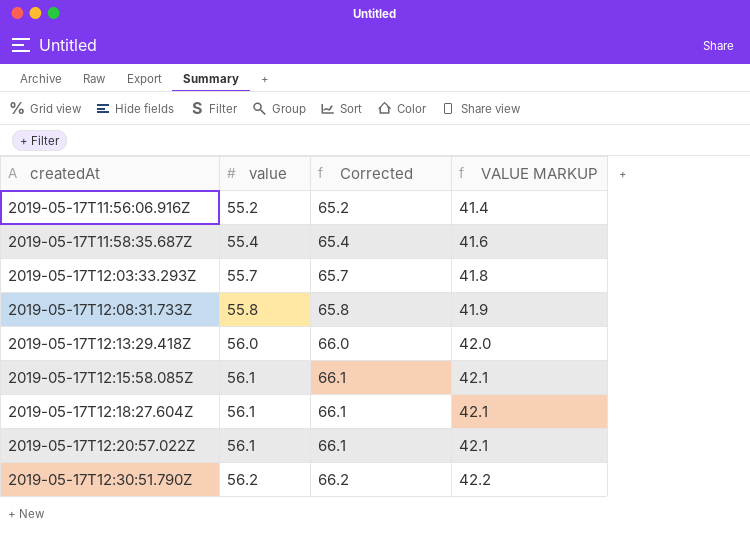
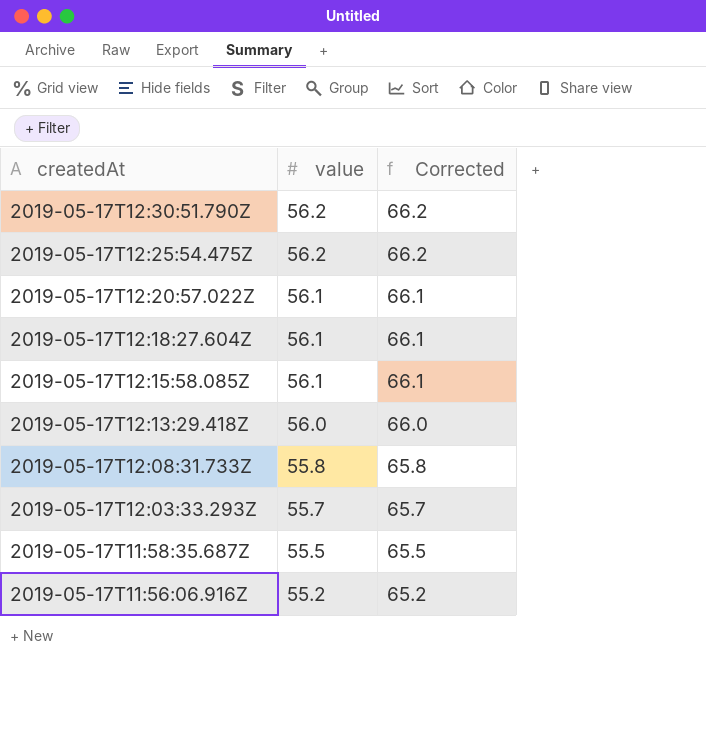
row order: createdAt ascending -> createdAt descending
column VALUE MARKUP | formula: [value] * 0.75 -> none
row 2019-05-17T12:25:54.475Z: none -> 56.2 | 66.2
2019-05-17T11:58:35.687Z | value: 55.4 -> 55.5
2019-05-17T11:58:35.687Z | Corrected: 65.4 -> 65.5

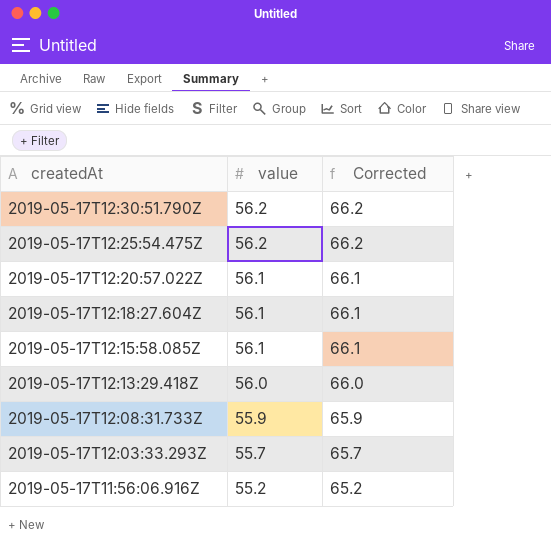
row 2019-05-17T11:58:35.687Z: 55.5 | 65.5 -> none
2019-05-17T12:08:31.733Z | value: 55.8 -> 55.9
2019-05-17T12:08:31.733Z | Corrected: 65.8 -> 65.9

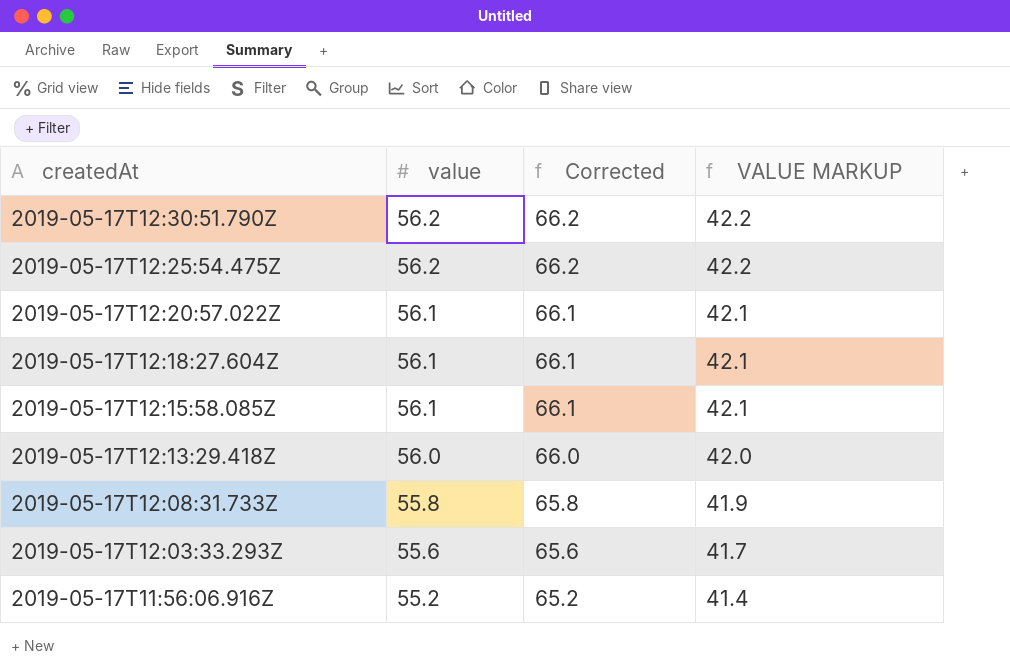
column VALUE MARKUP | formula: none -> [value] * 0.75
2019-05-17T12:08:31.733Z | value: 55.9 -> 55.8
2019-05-17T12:08:31.733Z | Corrected: 65.9 -> 65.8
2019-05-17T12:03:33.293Z | value: 55.7 -> 55.6
2019-05-17T12:03:33.293Z | Corrected: 65.7 -> 65.6

